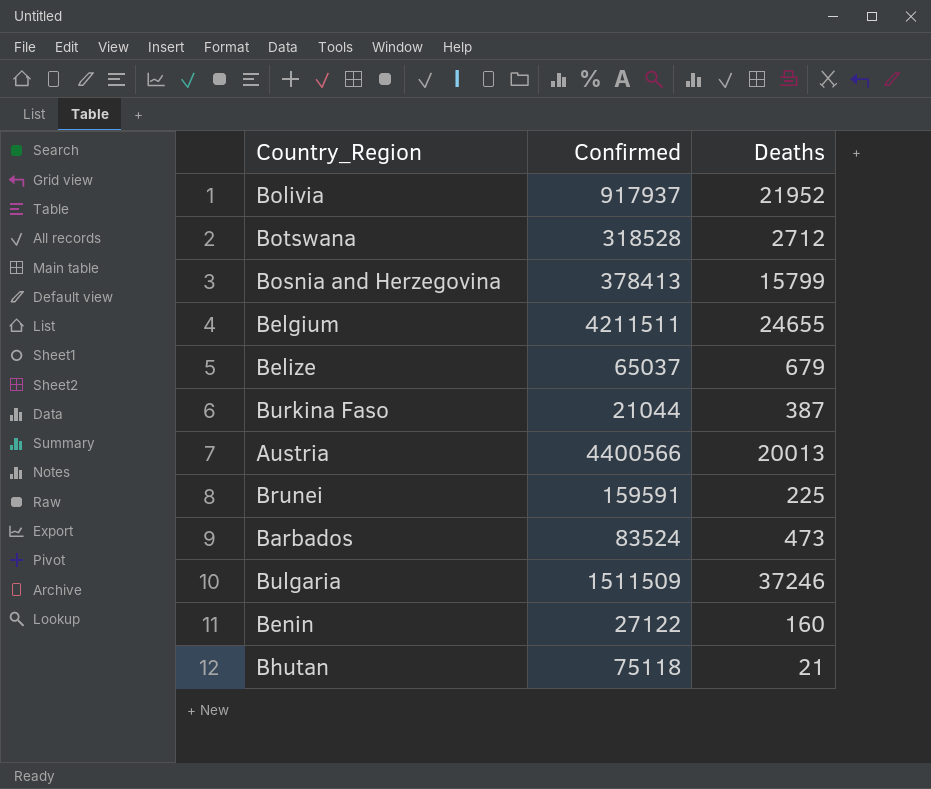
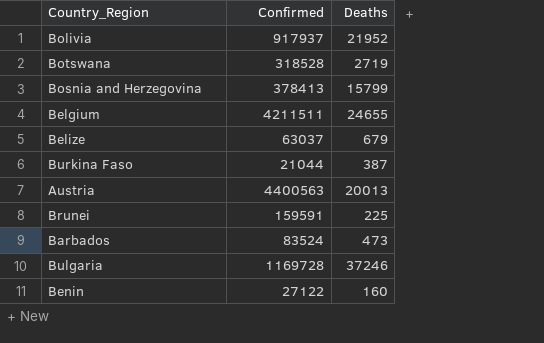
row Bhutan: 75118 | 21 -> none
Botswana | Deaths: 2712 -> 2719
Belize | Confirmed: 65037 -> 63037
Austria | Confirmed: 4400566 -> 4400563
Bulgaria | Confirmed: 1511509 -> 1169728

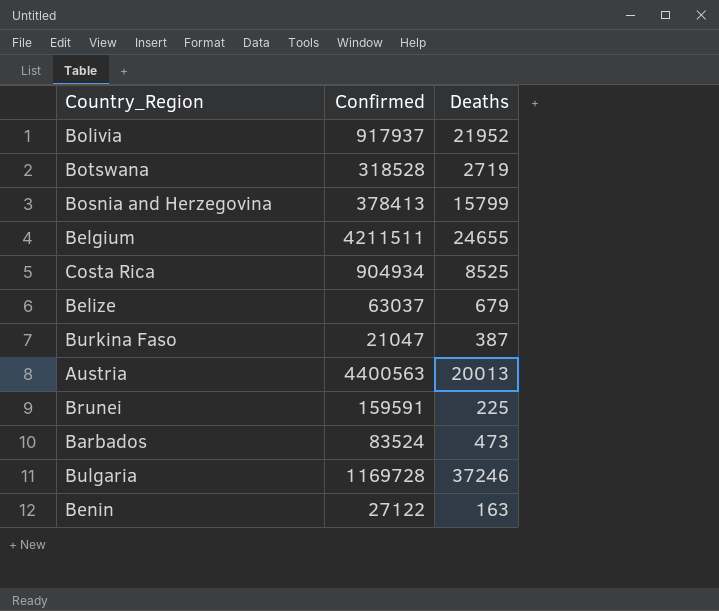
row Costa Rica: none -> 904934 | 8525
Burkina Faso | Confirmed: 21044 -> 21047
Benin | Deaths: 160 -> 163

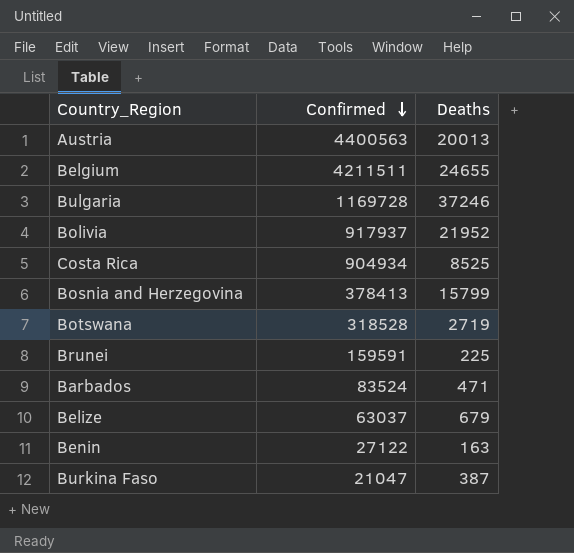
row order: none -> Confirmed descending
Barbados | Deaths: 473 -> 471

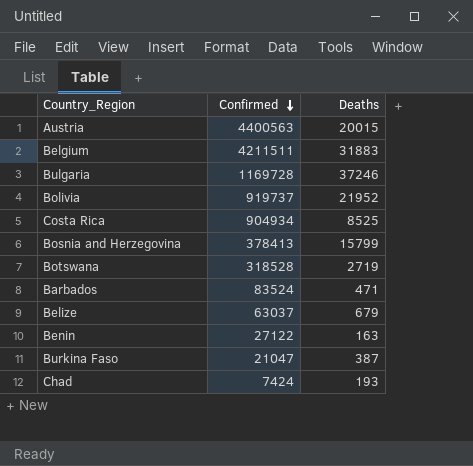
row Brunei: 159591 | 225 -> none
Austria | Deaths: 20013 -> 20015
Belgium | Deaths: 24655 -> 31883
Bolivia | Confirmed: 917937 -> 919737
row Chad: none -> 7424 | 193

